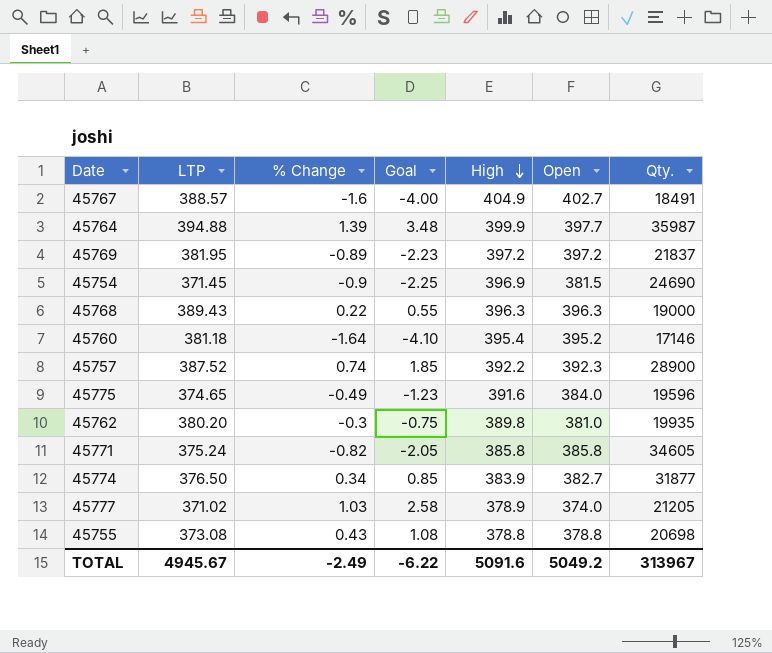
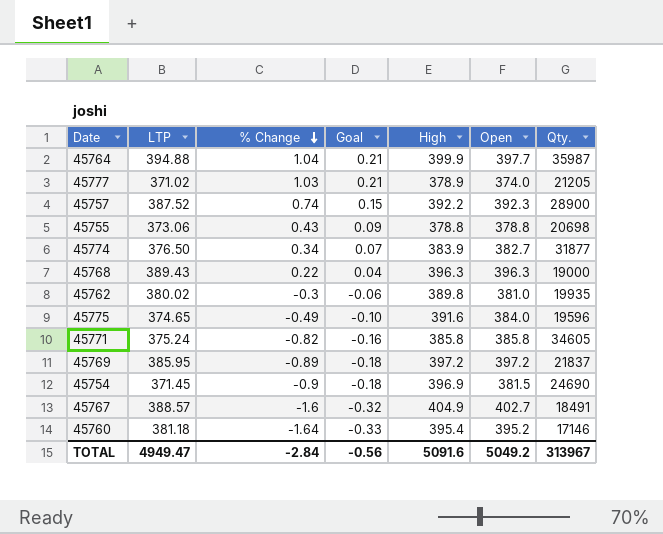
row order: High descending -> % Change descending
column Goal | formula: [% Change] * 2.5 -> [% Change] * 0.2
45764 | % Change: 1.39 -> 1.04
45755 | LTP: 373.08 -> 373.06
45762 | LTP: 380.20 -> 380.02
45769 | LTP: 381.95 -> 385.95
TOTAL | LTP: 4945.67 -> 4949.47
TOTAL | % Change: -2.49 -> -2.84
TOTAL | Goal: -6.22 -> -0.56

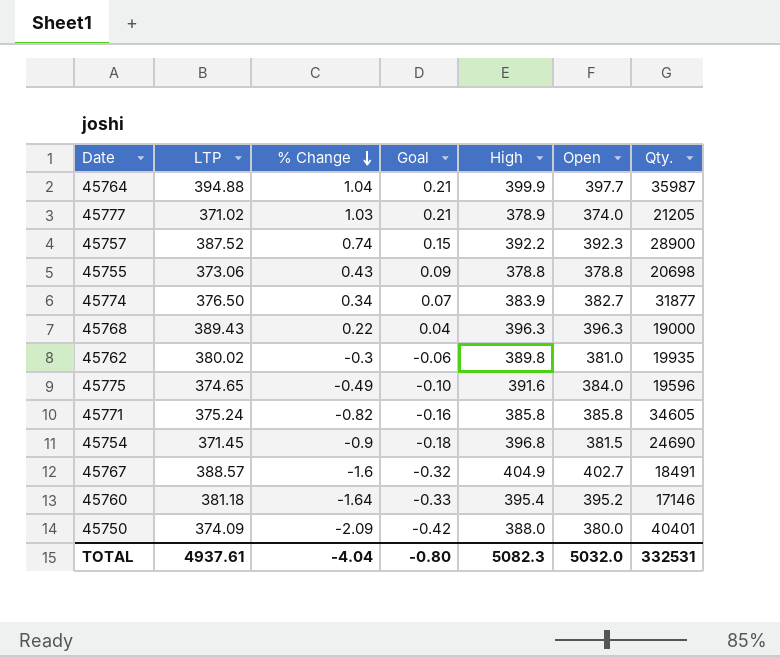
row 45769: 385.95 | -0.89 | -0.18 | 397.2 | 397.2 | 21837 -> none
45754 | High: 396.9 -> 396.8
row 45750: none -> 374.09 | -2.09 | -0.42 | 388.0 | 380.0 | 40401
TOTAL | LTP: 4949.47 -> 4937.61
TOTAL | % Change: -2.84 -> -4.04
TOTAL | Goal: -0.56 -> -0.80
TOTAL | High: 5091.6 -> 5082.3
TOTAL | Open: 5049.2 -> 5032.0
TOTAL | Qty.: 313967 -> 332531

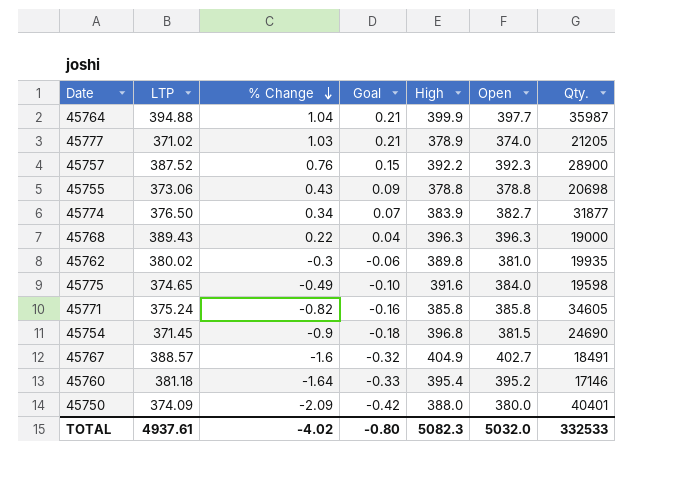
45757 | % Change: 0.74 -> 0.76
45775 | Qty.: 19596 -> 19598
TOTAL | % Change: -4.04 -> -4.02
TOTAL | Qty.: 332531 -> 332533

